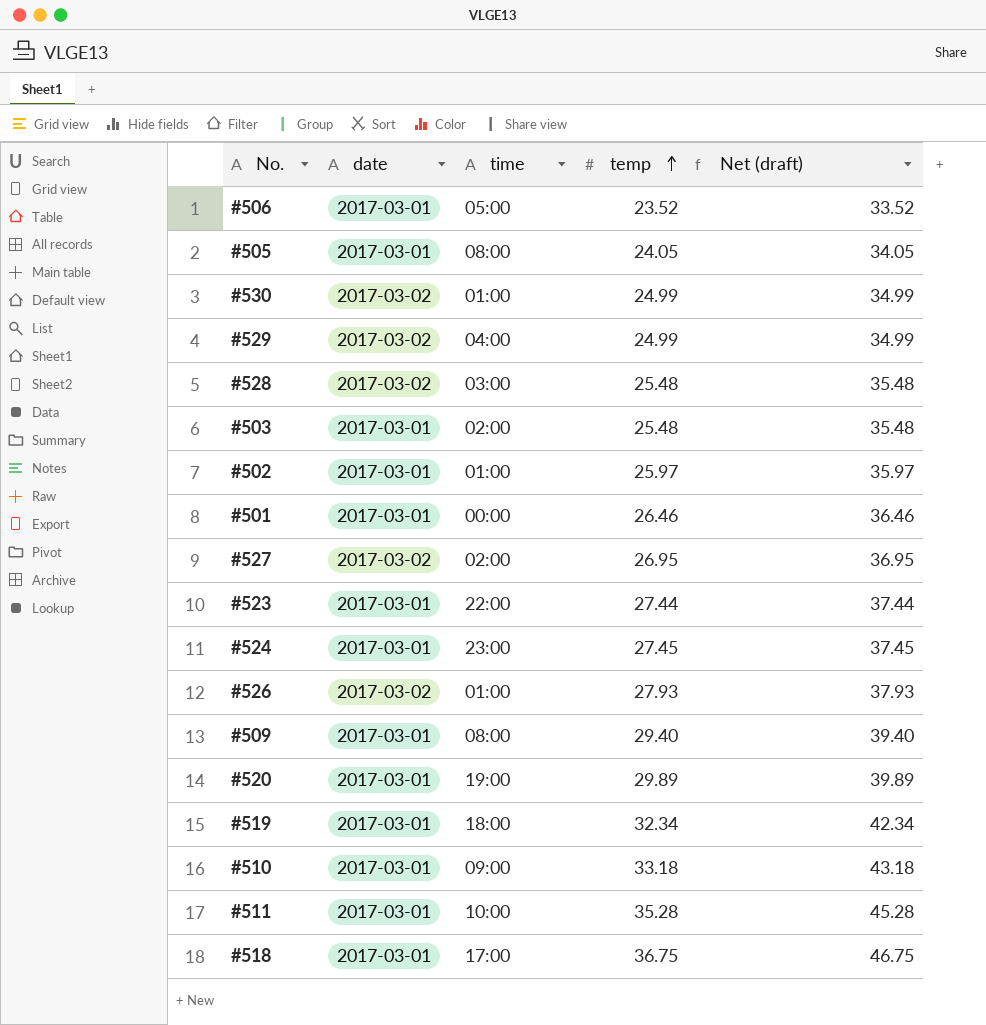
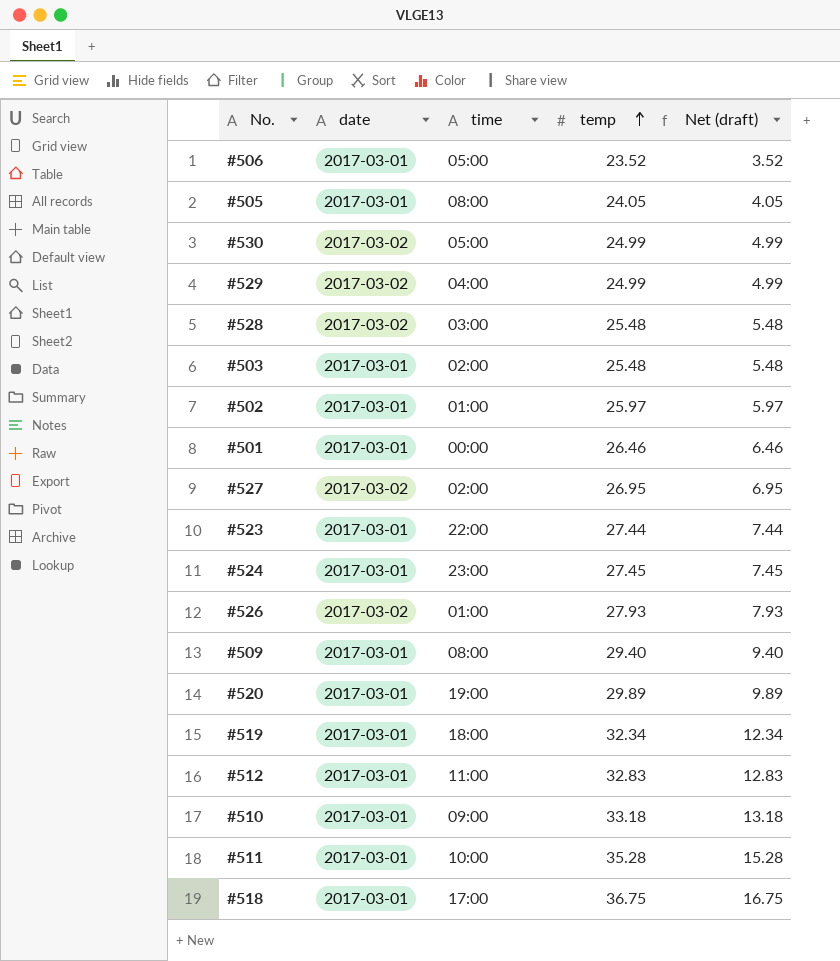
column Net (draft) | formula: [temp] + 10 -> [temp] - 20
#530 | time: 01:00 -> 05:00
row #512: none -> 2017-03-01 | 11:00 | 32.83 | 12.83

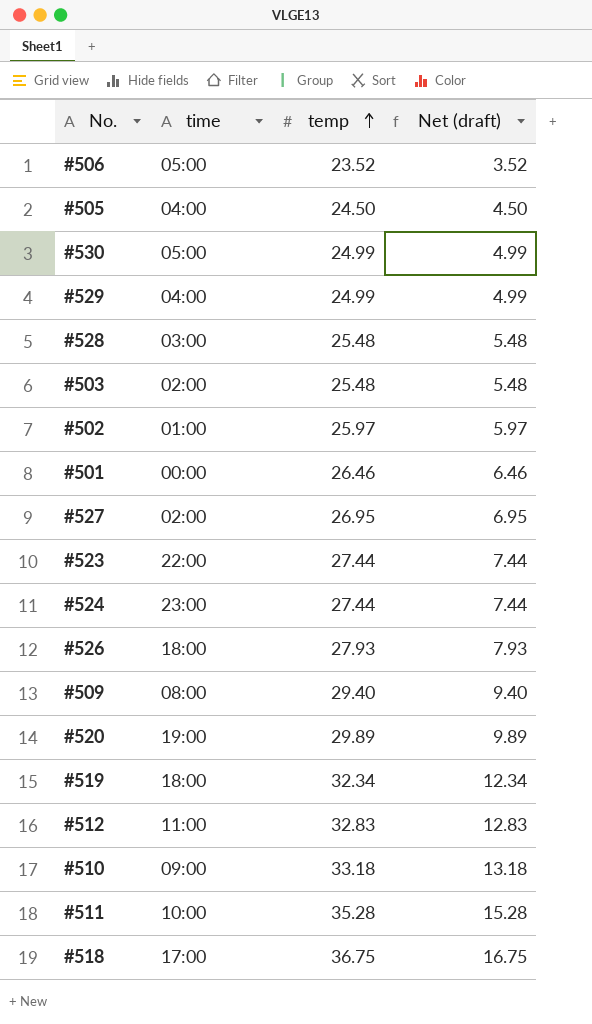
column date | position: 2 -> none
#505 | time: 08:00 -> 04:00
#505 | temp: 24.05 -> 24.50
#505 | Net (draft): 4.05 -> 4.50
#524 | temp: 27.45 -> 27.44
#524 | Net (draft): 7.45 -> 7.44
#526 | time: 01:00 -> 18:00

